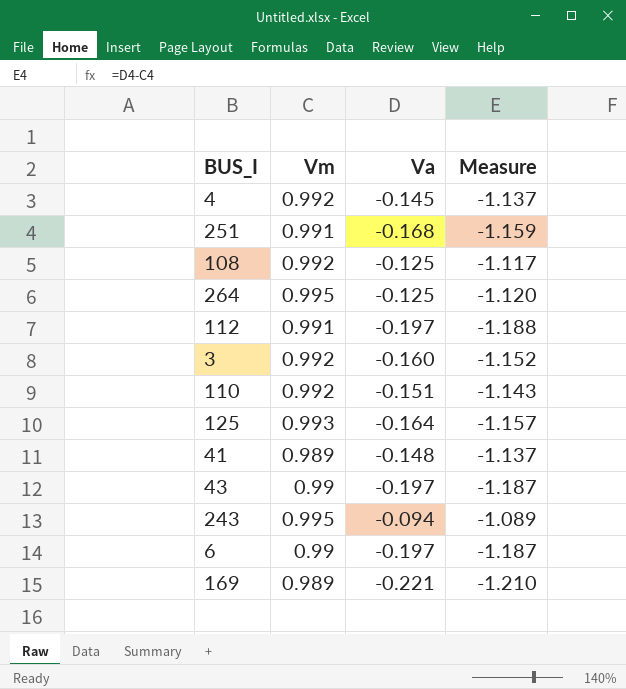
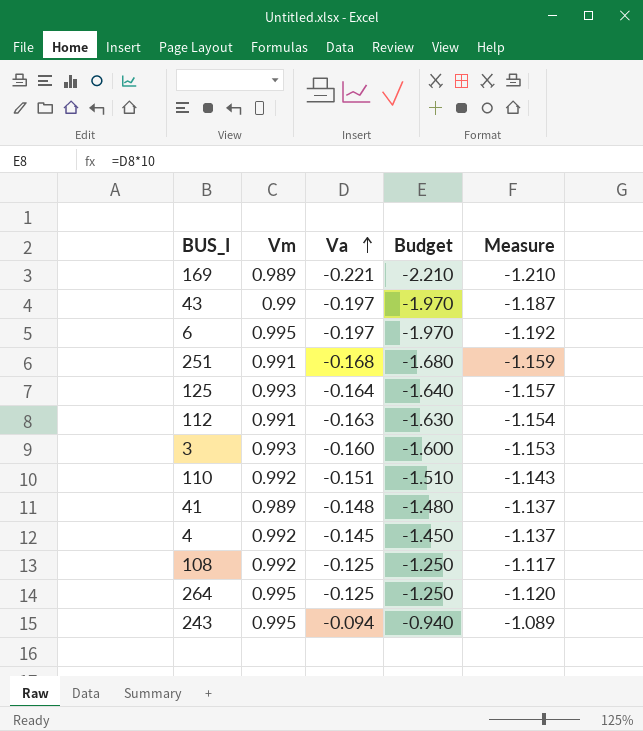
row order: none -> Va ascending
column Budget | formula: none -> [Va] * 10
6 | Vm: 0.99 -> 0.995
6 | Measure: -1.187 -> -1.192
112 | Va: -0.197 -> -0.163
112 | Measure: -1.188 -> -1.154
3 | Vm: 0.992 -> 0.993
3 | Measure: -1.152 -> -1.153

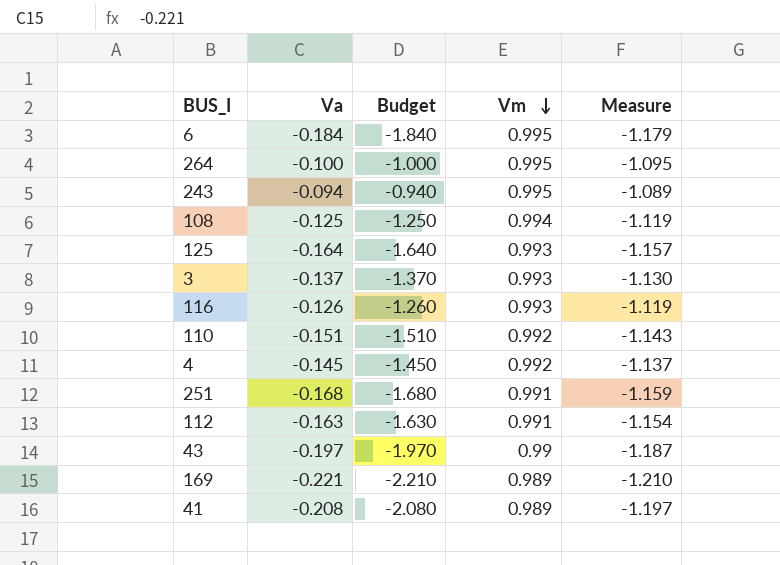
row order: Va ascending -> Vm descending
column Vm | position: 2 -> 4
6 | Va: -0.197 -> -0.184
6 | Budget: -1.970 -> -1.840
6 | Measure: -1.192 -> -1.179
264 | Va: -0.125 -> -0.100
264 | Budget: -1.250 -> -1.000
264 | Measure: -1.120 -> -1.095
108 | Vm: 0.992 -> 0.994
108 | Measure: -1.117 -> -1.119
3 | Va: -0.160 -> -0.137
3 | Budget: -1.600 -> -1.370
3 | Measure: -1.153 -> -1.130
row 116: none -> -0.126 | -1.260 | 0.993 | -1.119
41 | Va: -0.148 -> -0.208
41 | Budget: -1.480 -> -2.080
41 | Measure: -1.137 -> -1.197

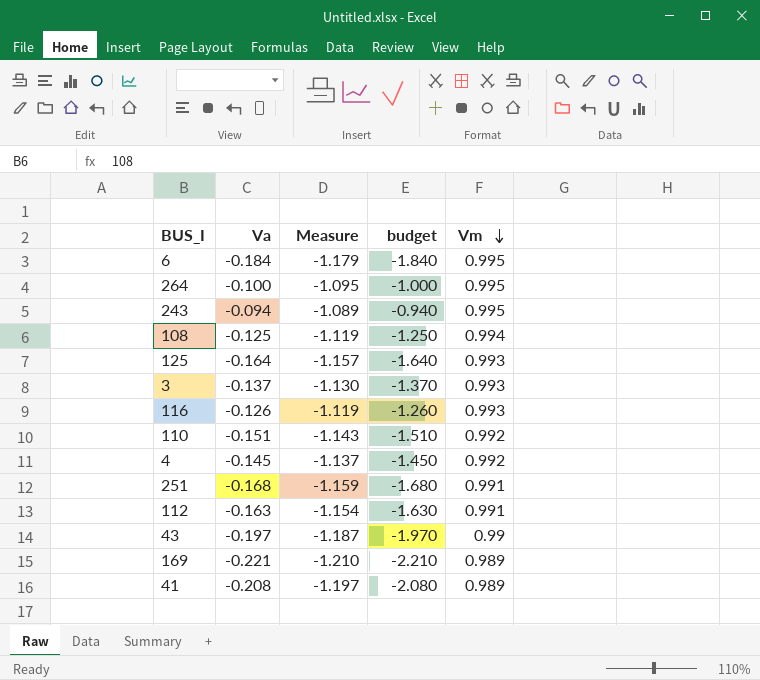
column Measure | position: 5 -> 3
column name: Budget -> budget

